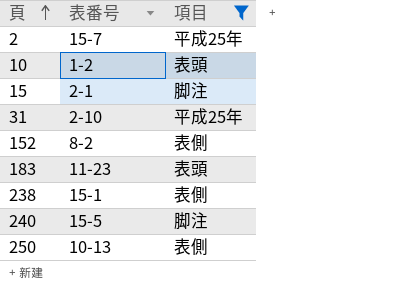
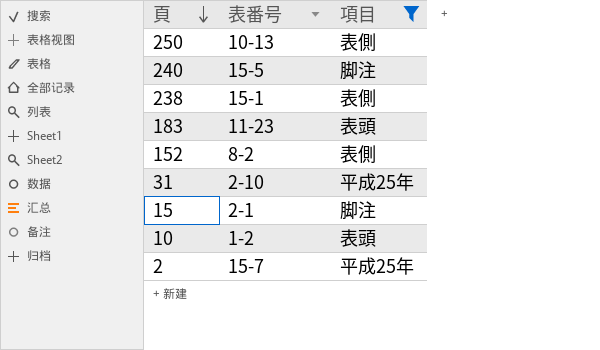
row order: 頁 ascending -> 頁 descending

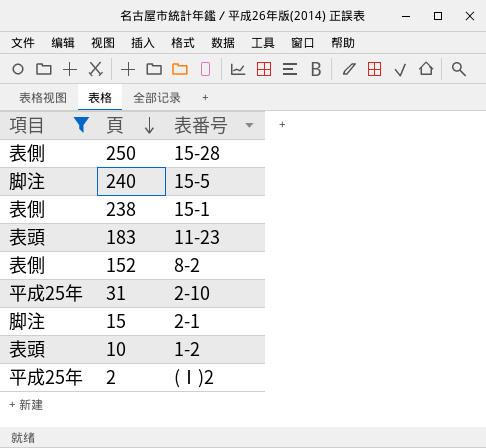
column 項目 | position: 3 -> 1
250 | 表番号: 10-13 -> 15-28
2 | 表番号: 15-7 -> (Ⅰ)2

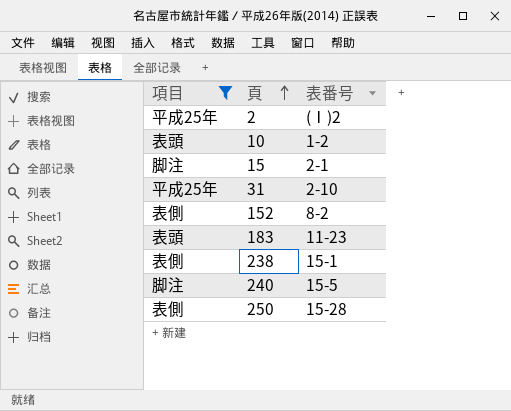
row order: 頁 descending -> 頁 ascending

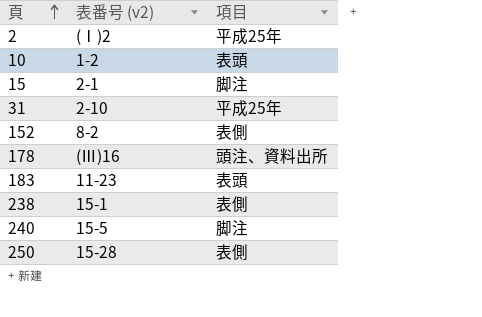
filter: 項目 != 頭注、資料出所 -> none
column name: 表番号 -> 表番号 (v2)
column 項目 | position: 1 -> 3

